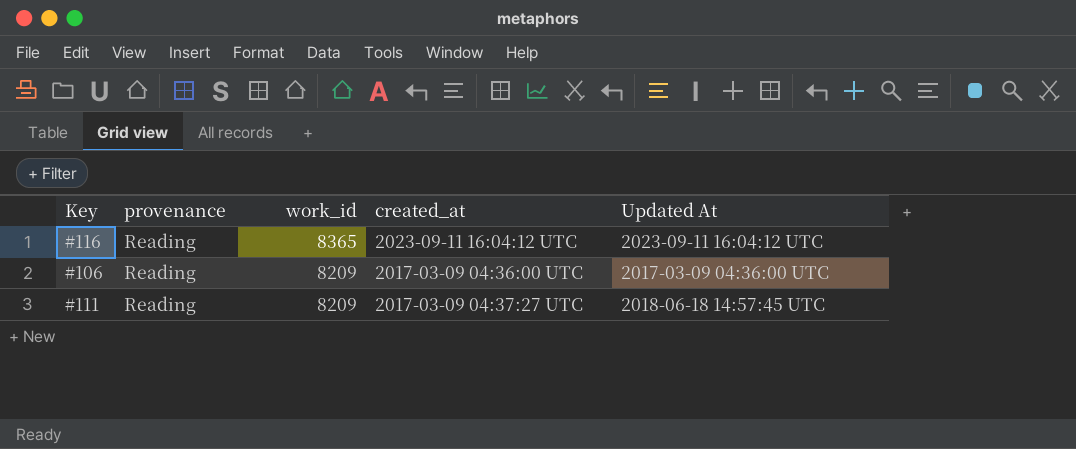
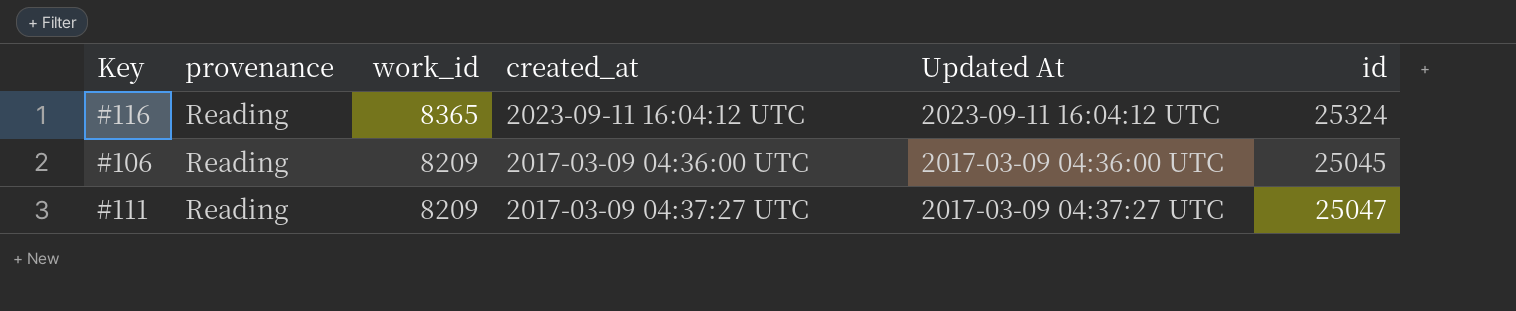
column id | position: none -> 6
#111 | Updated At: 2018-06-18 14:57:45 UTC -> 2017-03-09 04:37:27 UTC

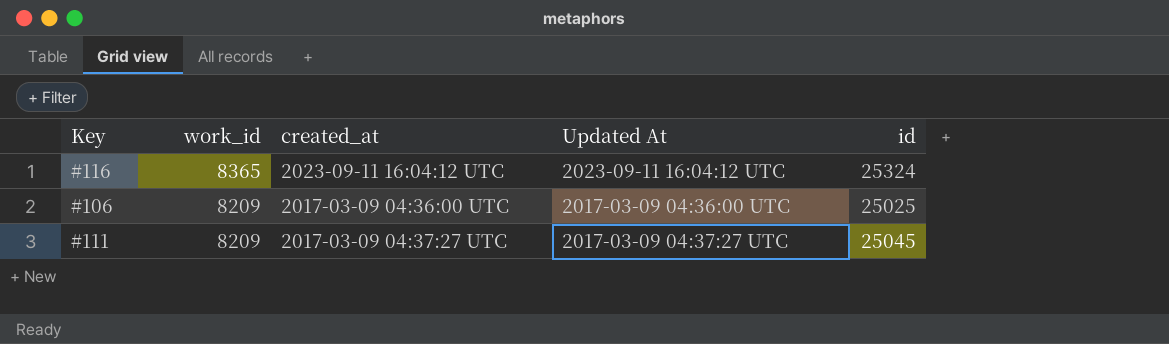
column provenance | position: 2 -> none
#106 | id: 25045 -> 25025
#111 | id: 25047 -> 25045

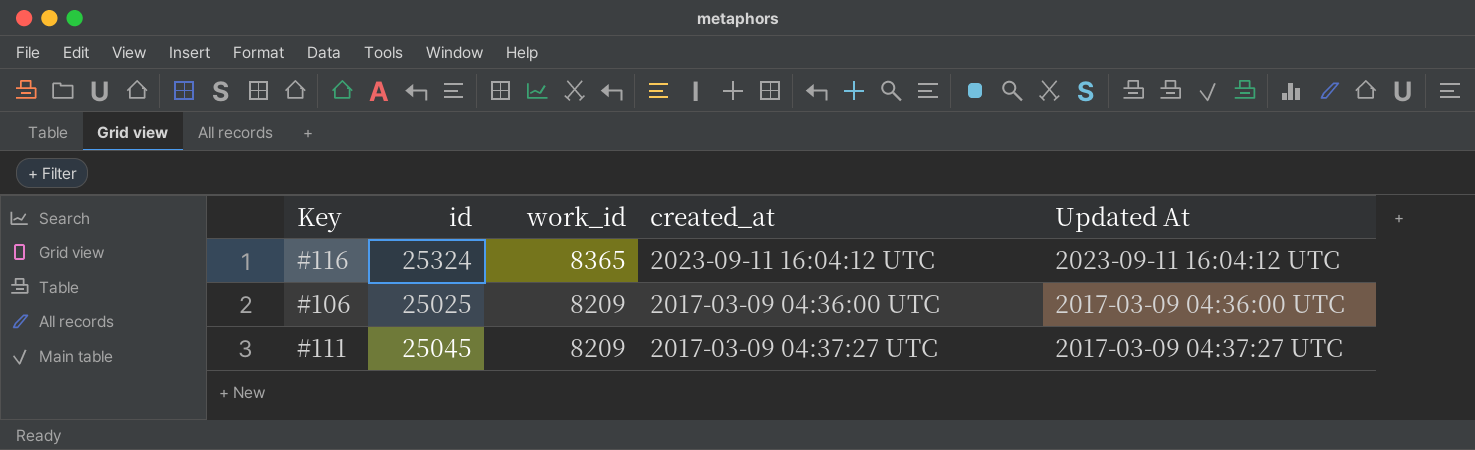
column id | position: 5 -> 2

